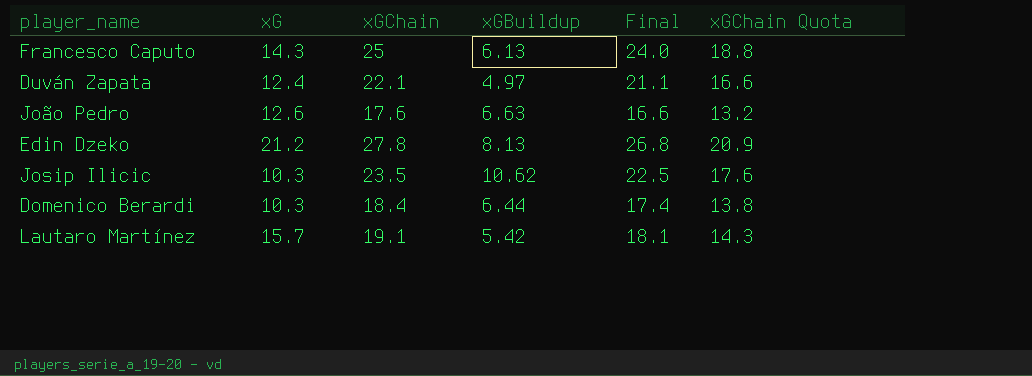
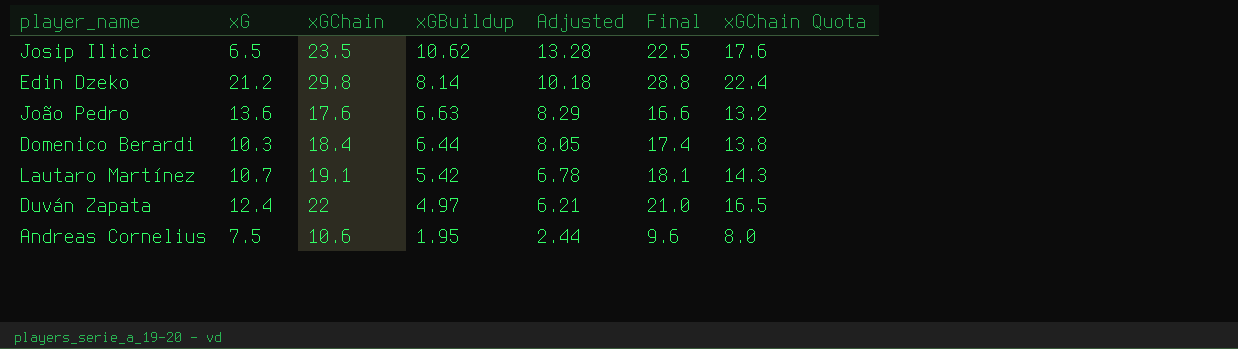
row order: none -> xGBuildup descending
column Adjusted | formula: none -> [xGBuildup] * 1.25
row Francesco Caputo: 14.3 | 25 | 6.13 | 24.0 | 18.8 -> none
Josip Ilicic | xG: 10.3 -> 6.5
Edin Dzeko | xGChain: 27.8 -> 29.8
Edin Dzeko | xGBuildup: 8.13 -> 8.14
Edin Dzeko | Final: 26.8 -> 28.8
Edin Dzeko | xGChain Quota: 20.9 -> 22.4
João Pedro | xG: 12.6 -> 13.6
Lautaro Martínez | xG: 15.7 -> 10.7
Duván Zapata | xGChain: 22.1 -> 22
Duván Zapata | Final: 21.1 -> 21.0
Duván Zapata | xGChain Quota: 16.6 -> 16.5
row Andreas Cornelius: none -> 7.5 | 10.6 | 1.95 | 2.44 | 9.6 | 8.0

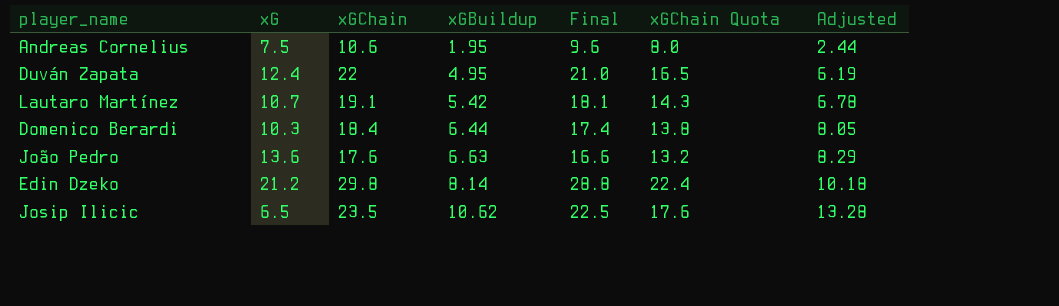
row order: xGBuildup descending -> xGBuildup ascending
column Adjusted | position: 5 -> 7
Duván Zapata | xGBuildup: 4.97 -> 4.95
Duván Zapata | Adjusted: 6.21 -> 6.19

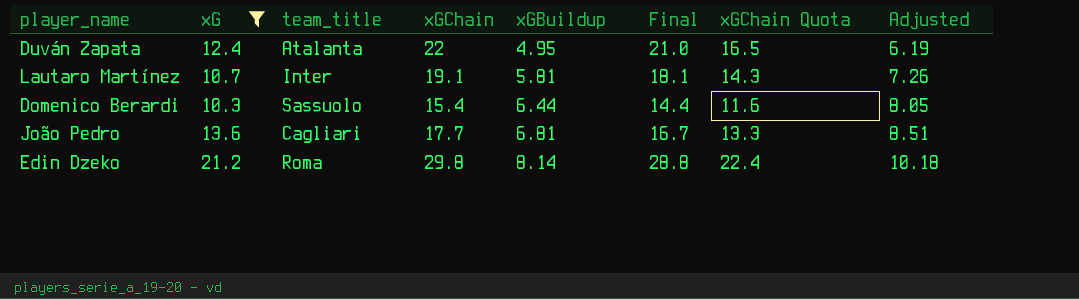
filter: none -> xG >= 10.3
column team_title | position: none -> 3
Lautaro Martínez | xGBuildup: 5.42 -> 5.81
Lautaro Martínez | Adjusted: 6.78 -> 7.26
Domenico Berardi | xGChain: 18.4 -> 15.4
Domenico Berardi | Final: 17.4 -> 14.4
Domenico Berardi | xGChain Quota: 13.8 -> 11.6
João Pedro | xGChain: 17.6 -> 17.7
João Pedro | xGBuildup: 6.63 -> 6.81
João Pedro | Final: 16.6 -> 16.7
João Pedro | xGChain Quota: 13.2 -> 13.3
João Pedro | Adjusted: 8.29 -> 8.51

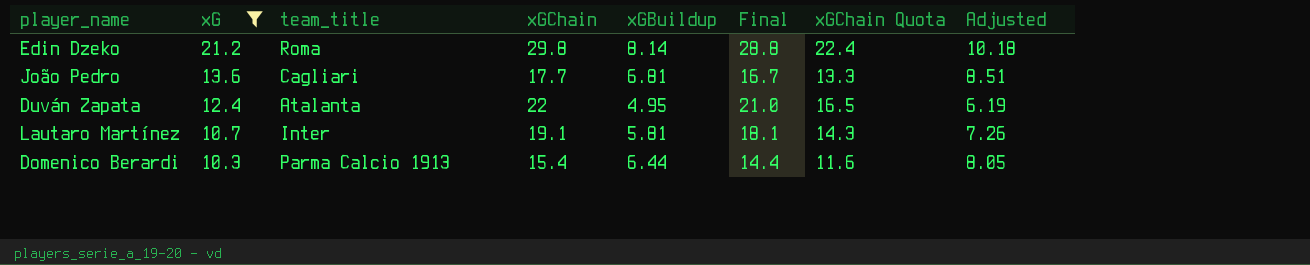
row order: xGBuildup ascending -> xG descending
Domenico Berardi | team_title: Sassuolo -> Parma Calcio 1913

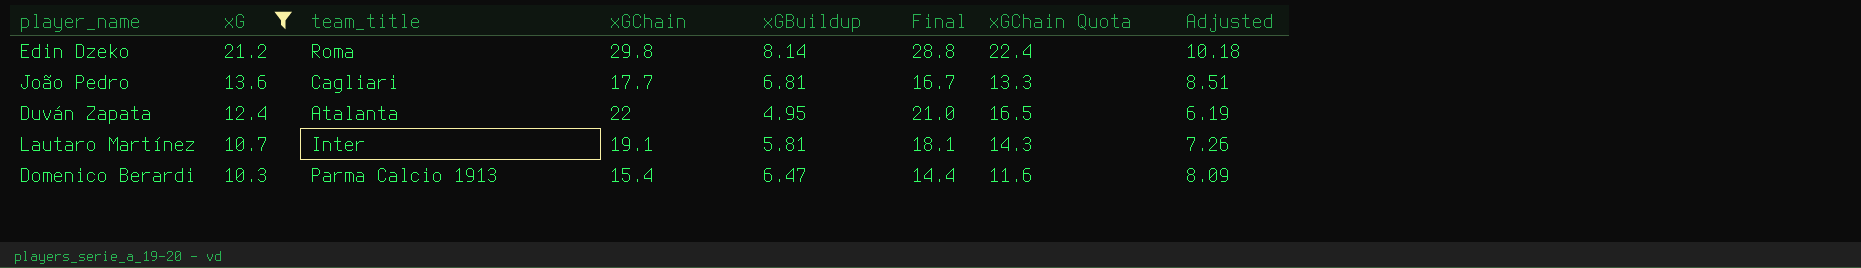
Domenico Berardi | xGBuildup: 6.44 -> 6.47
Domenico Berardi | Adjusted: 8.05 -> 8.09

